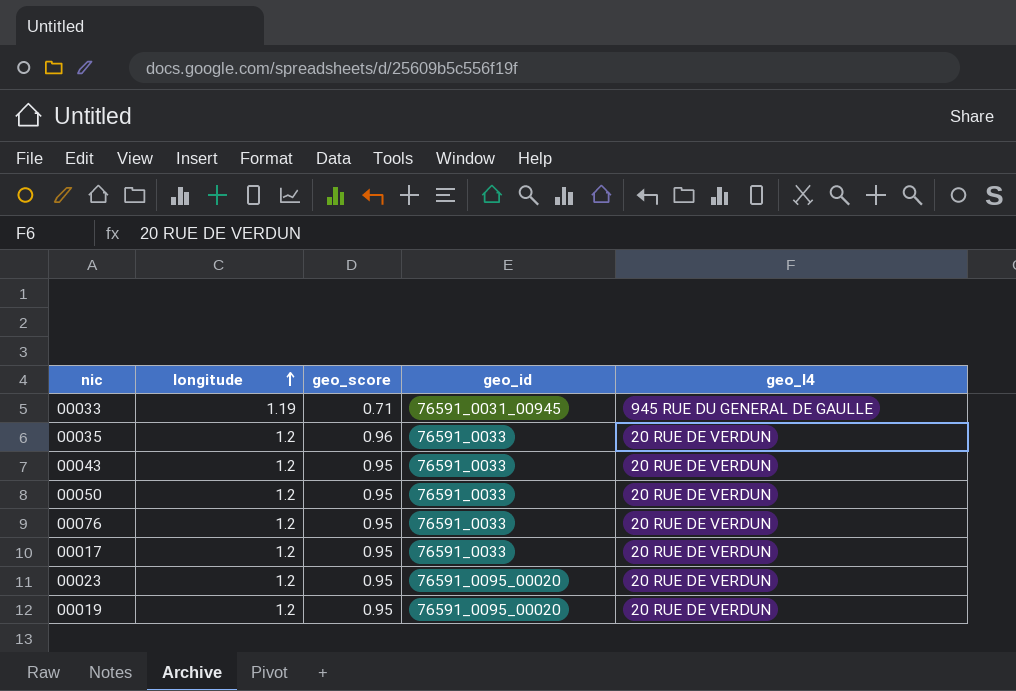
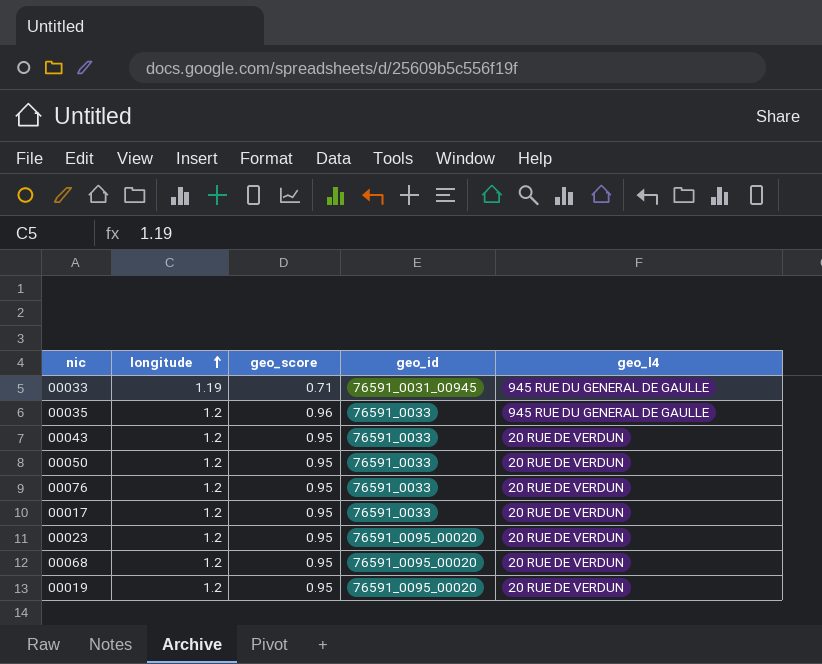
00035 | geo_l4: 20 RUE DE VERDUN -> 945 RUE DU GENERAL DE GAULLE
row 00068: none -> 1.2 | 0.95 | 76591_0095_00020 | 20 RUE DE VERDUN

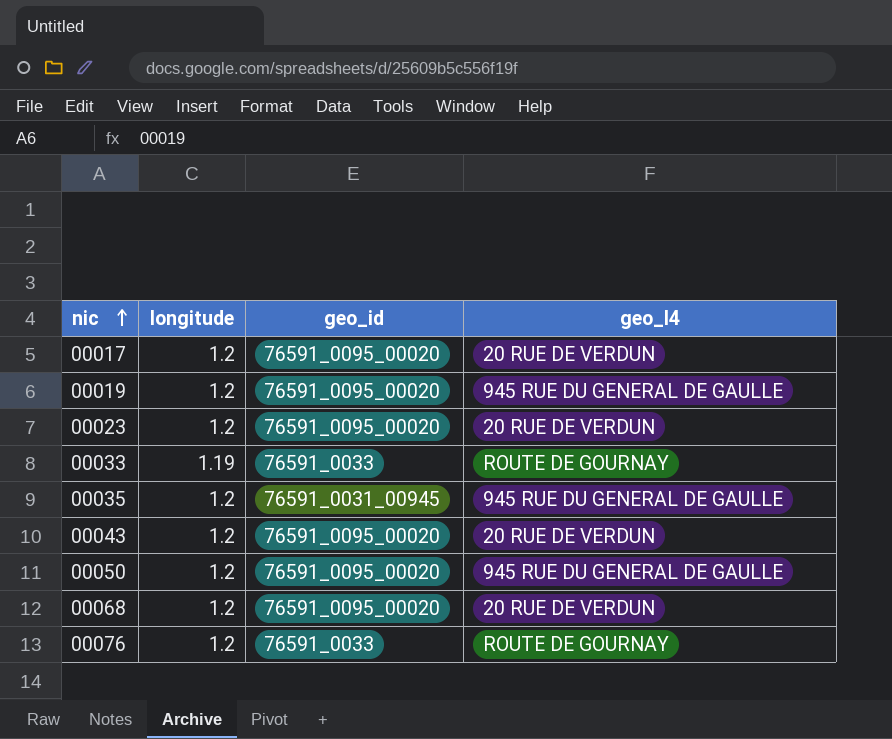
row order: longitude ascending -> nic ascending
column geo_score | position: 3 -> none
00017 | geo_id: 76591_0033 -> 76591_0095_00020
00019 | geo_l4: 20 RUE DE VERDUN -> 945 RUE DU GENERAL DE GAULLE
00033 | geo_id: 76591_0031_00945 -> 76591_0033
00033 | geo_l4: 945 RUE DU GENERAL DE GAULLE -> ROUTE DE GOURNAY
00035 | geo_id: 76591_0033 -> 76591_0031_00945
00043 | geo_id: 76591_0033 -> 76591_0095_00020
00050 | geo_id: 76591_0033 -> 76591_0095_00020
00050 | geo_l4: 20 RUE DE VERDUN -> 945 RUE DU GENERAL DE GAULLE
00076 | geo_l4: 20 RUE DE VERDUN -> ROUTE DE GOURNAY

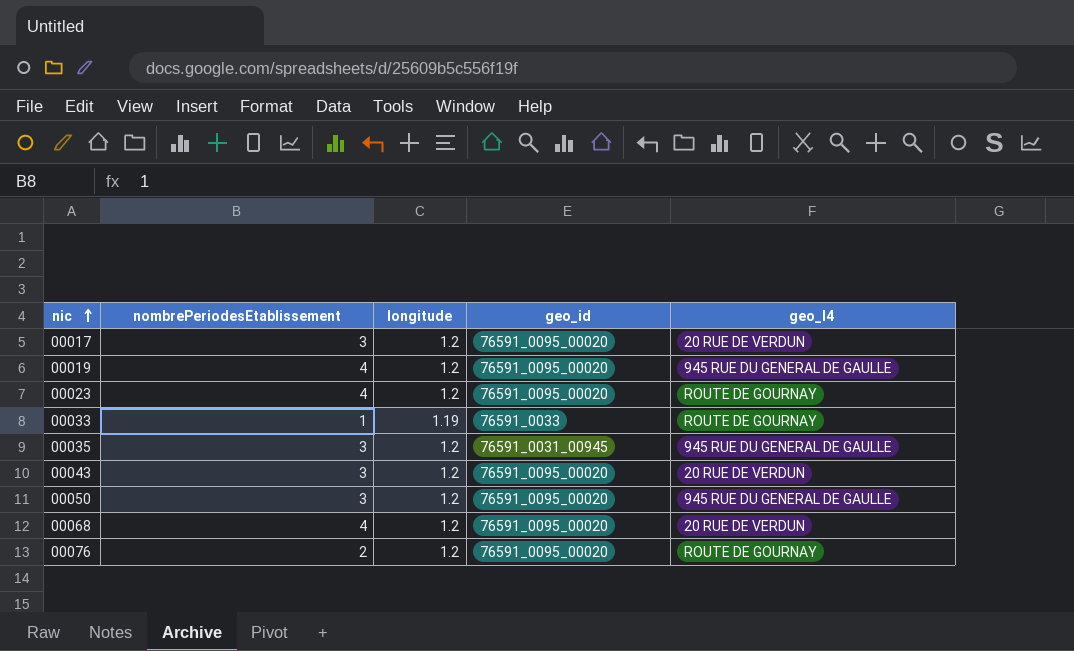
column nombrePeriodesEtablissement | position: none -> 2
00023 | geo_l4: 20 RUE DE VERDUN -> ROUTE DE GOURNAY
00076 | geo_id: 76591_0033 -> 76591_0095_00020

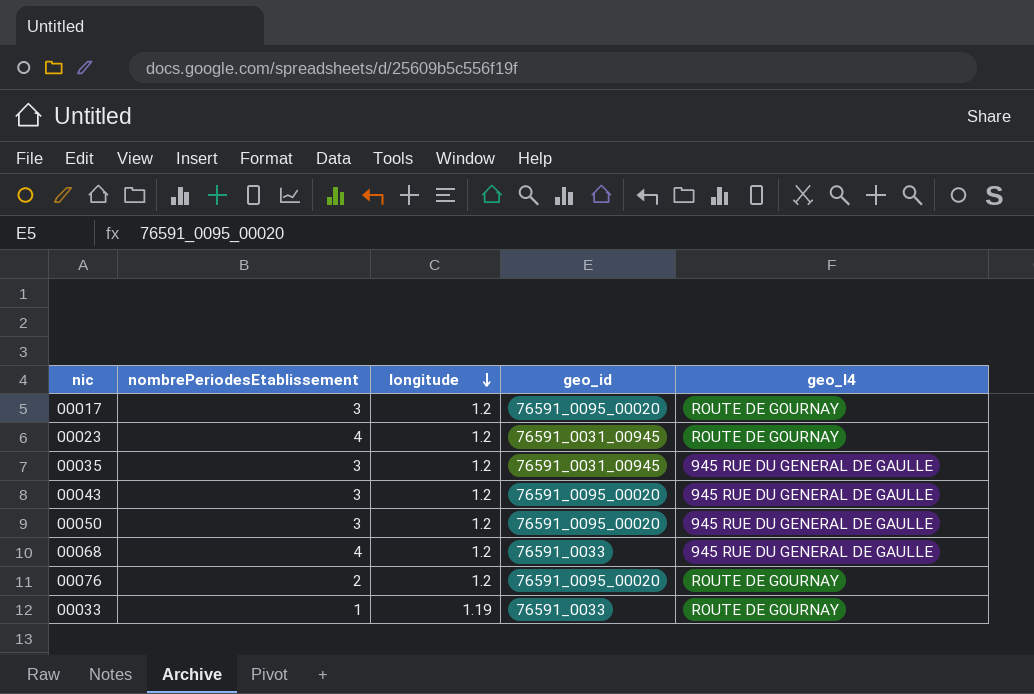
row order: nic ascending -> longitude descending
row 00019: 4 | 1.2 | 76591_0095_00020 | 945 RUE DU GENERAL DE GAULLE -> none
00017 | geo_l4: 20 RUE DE VERDUN -> ROUTE DE GOURNAY
00023 | geo_id: 76591_0095_00020 -> 76591_0031_00945
00043 | geo_l4: 20 RUE DE VERDUN -> 945 RUE DU GENERAL DE GAULLE
00068 | geo_id: 76591_0095_00020 -> 76591_0033
00068 | geo_l4: 20 RUE DE VERDUN -> 945 RUE DU GENERAL DE GAULLE

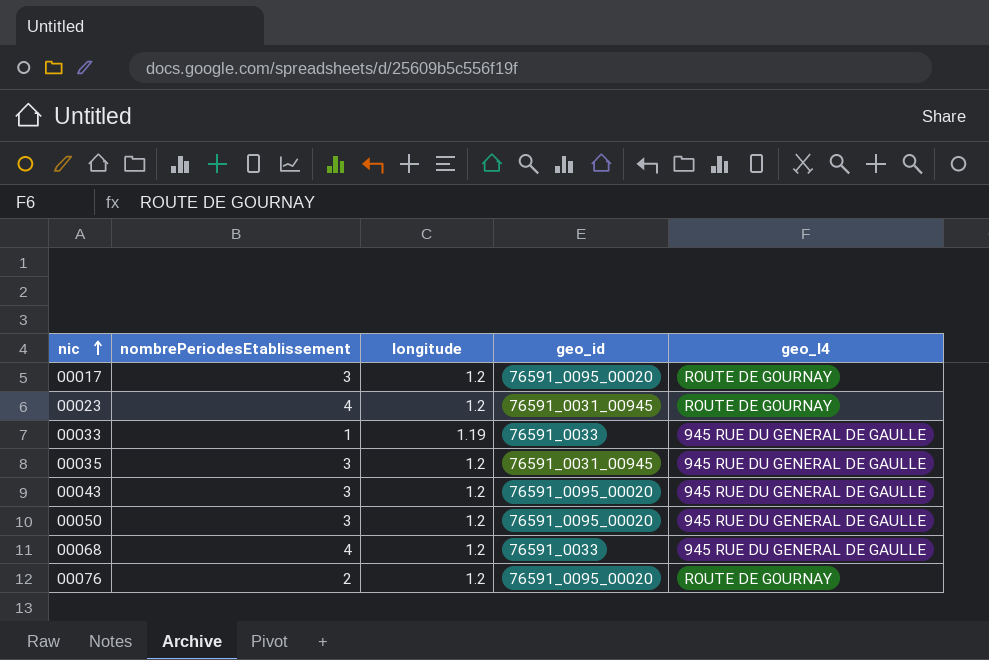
row order: longitude descending -> nic ascending
00033 | geo_l4: ROUTE DE GOURNAY -> 945 RUE DU GENERAL DE GAULLE

